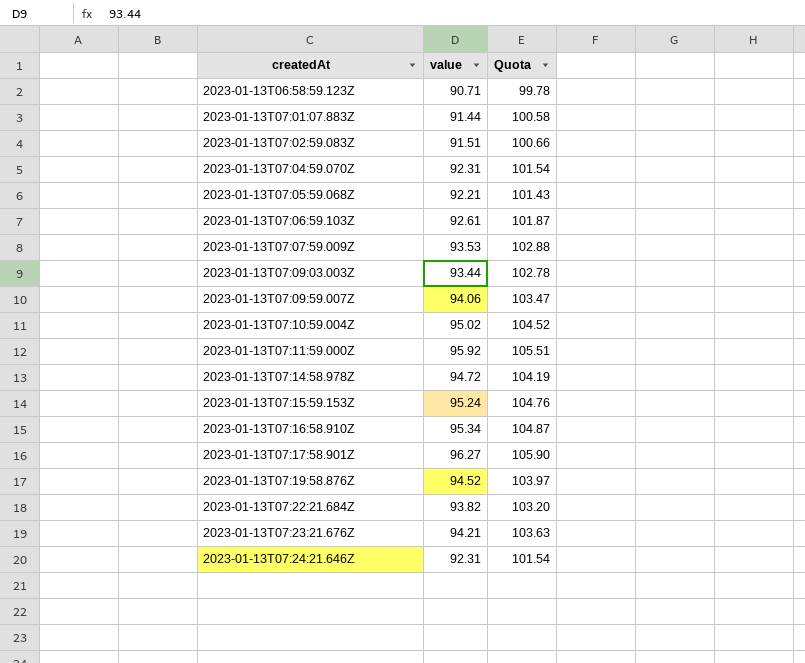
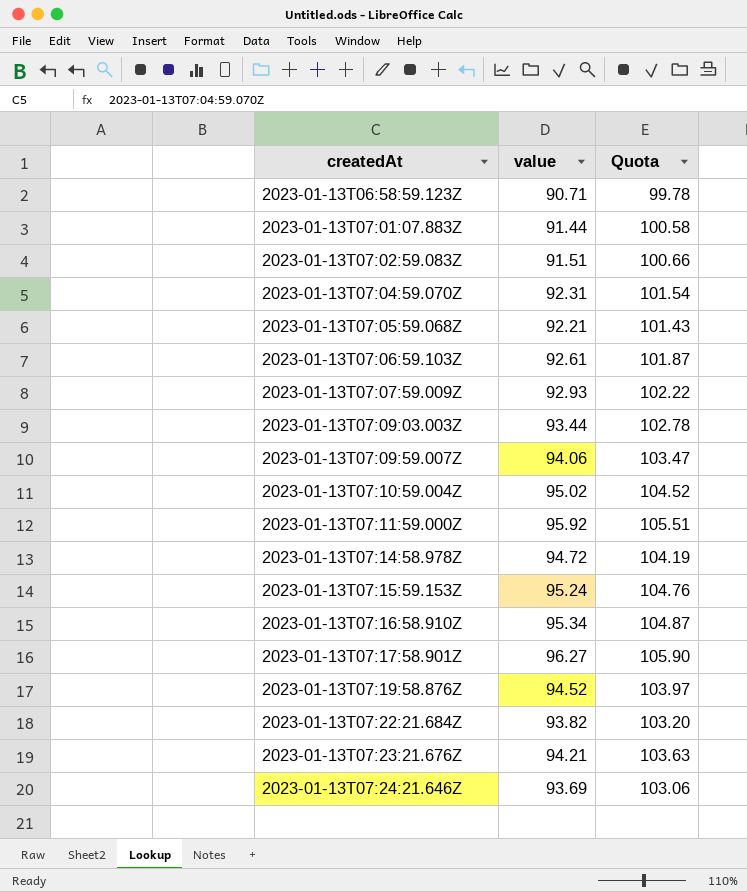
2023-01-13T07:07:59.009Z | value: 93.53 -> 92.93
2023-01-13T07:07:59.009Z | Quota: 102.88 -> 102.22
2023-01-13T07:24:21.646Z | value: 92.31 -> 93.69
2023-01-13T07:24:21.646Z | Quota: 101.54 -> 103.06

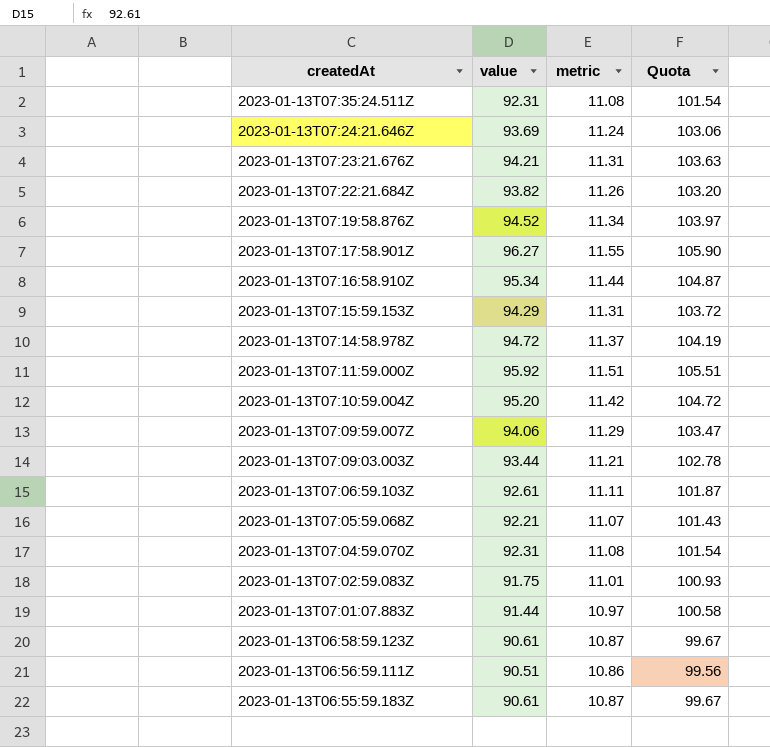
row order: createdAt ascending -> createdAt descending
column metric | formula: none -> [value] * 0.12
row 2023-01-13T07:07:59.009Z: 92.93 | 102.22 -> none
row 2023-01-13T07:35:24.511Z: none -> 92.31 | 11.08 | 101.54
2023-01-13T07:15:59.153Z | value: 95.24 -> 94.29
2023-01-13T07:15:59.153Z | Quota: 104.76 -> 103.72
2023-01-13T07:10:59.004Z | value: 95.02 -> 95.20
2023-01-13T07:10:59.004Z | Quota: 104.52 -> 104.72
2023-01-13T07:02:59.083Z | value: 91.51 -> 91.75
2023-01-13T07:02:59.083Z | Quota: 100.66 -> 100.93
2023-01-13T06:58:59.123Z | value: 90.71 -> 90.61
2023-01-13T06:58:59.123Z | Quota: 99.78 -> 99.67
row 2023-01-13T06:56:59.111Z: none -> 90.51 | 10.86 | 99.56
row 2023-01-13T06:55:59.183Z: none -> 90.61 | 10.87 | 99.67

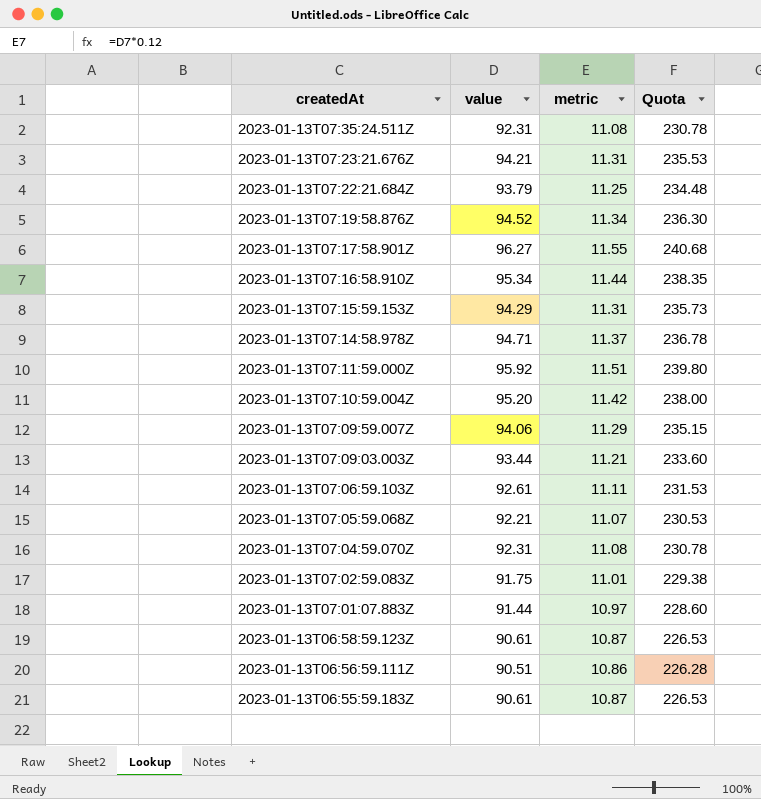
column Quota | formula: [value] * 1.1 -> [value] * 2.5
row 2023-01-13T07:24:21.646Z: 93.69 | 11.24 | 103.06 -> none
2023-01-13T07:22:21.684Z | value: 93.82 -> 93.79
2023-01-13T07:22:21.684Z | metric: 11.26 -> 11.25
2023-01-13T07:14:58.978Z | value: 94.72 -> 94.71

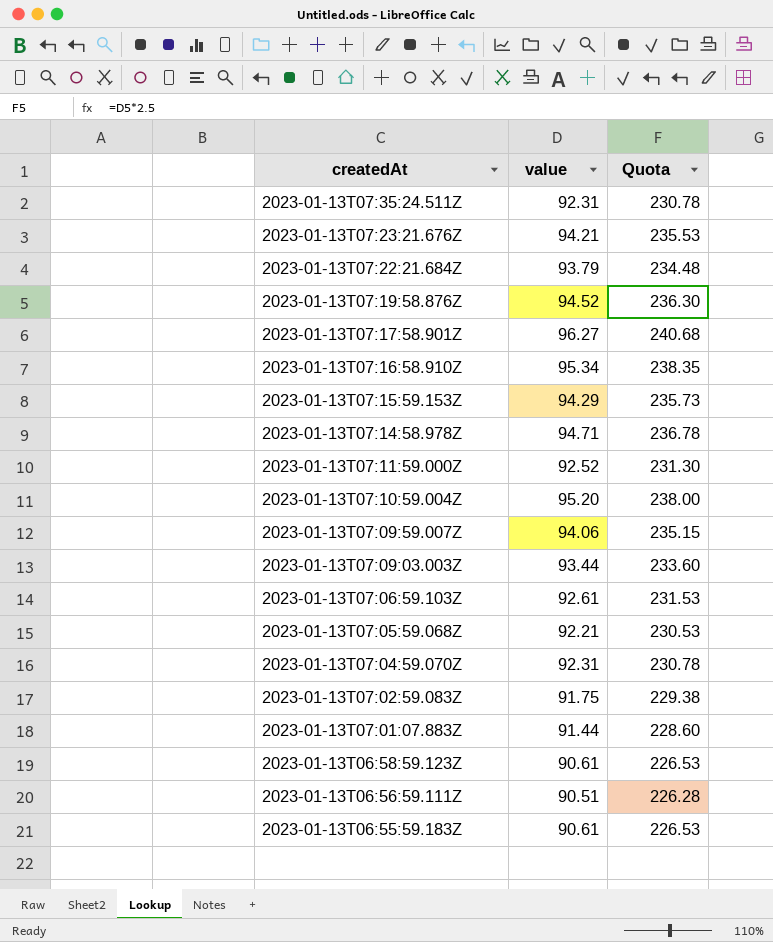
column metric | formula: [value] * 0.12 -> none
2023-01-13T07:11:59.000Z | value: 95.92 -> 92.52
2023-01-13T07:11:59.000Z | Quota: 239.80 -> 231.30

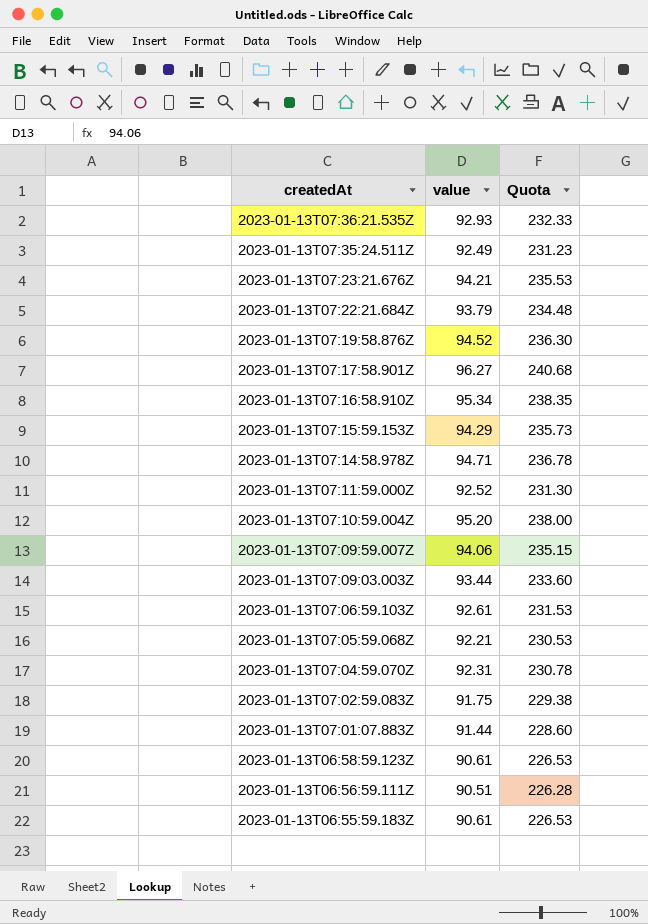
row 2023-01-13T07:36:21.535Z: none -> 92.93 | 232.33
2023-01-13T07:35:24.511Z | value: 92.31 -> 92.49
2023-01-13T07:35:24.511Z | Quota: 230.78 -> 231.23

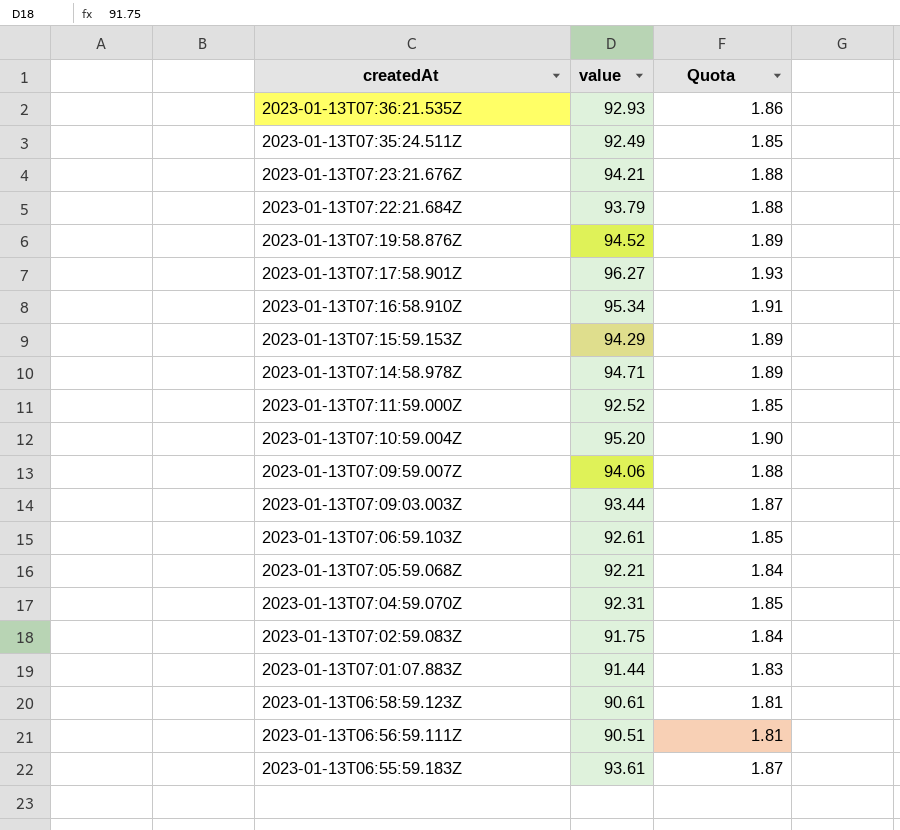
column Quota | formula: [value] * 2.5 -> [value] * 0.02
2023-01-13T06:55:59.183Z | value: 90.61 -> 93.61

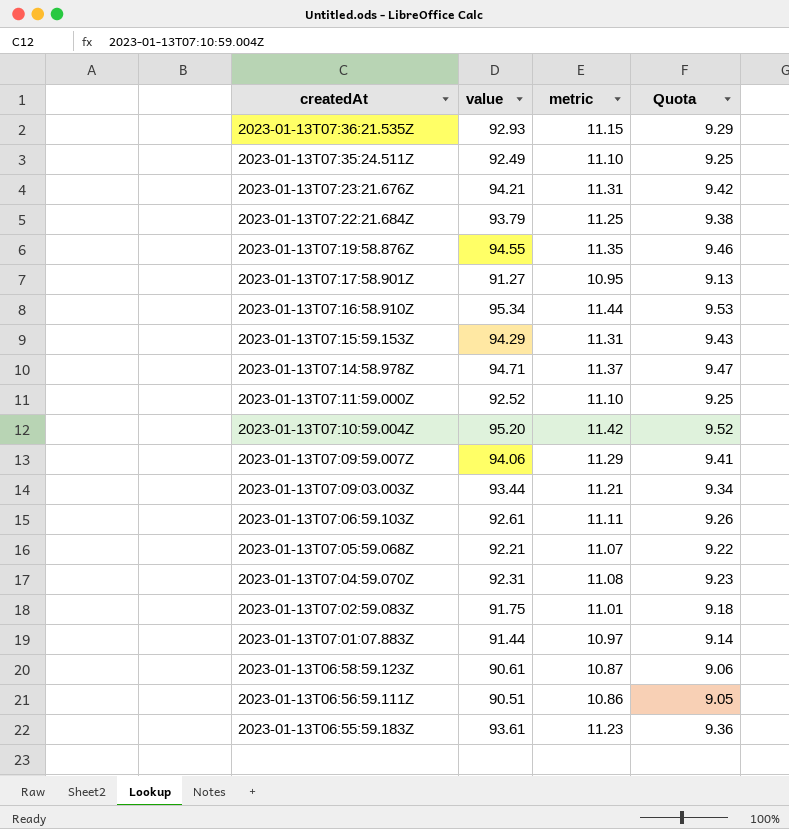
column metric | formula: none -> [value] * 0.12
column Quota | formula: [value] * 0.02 -> [value] * 0.1
2023-01-13T07:19:58.876Z | value: 94.52 -> 94.55
2023-01-13T07:17:58.901Z | value: 96.27 -> 91.27

